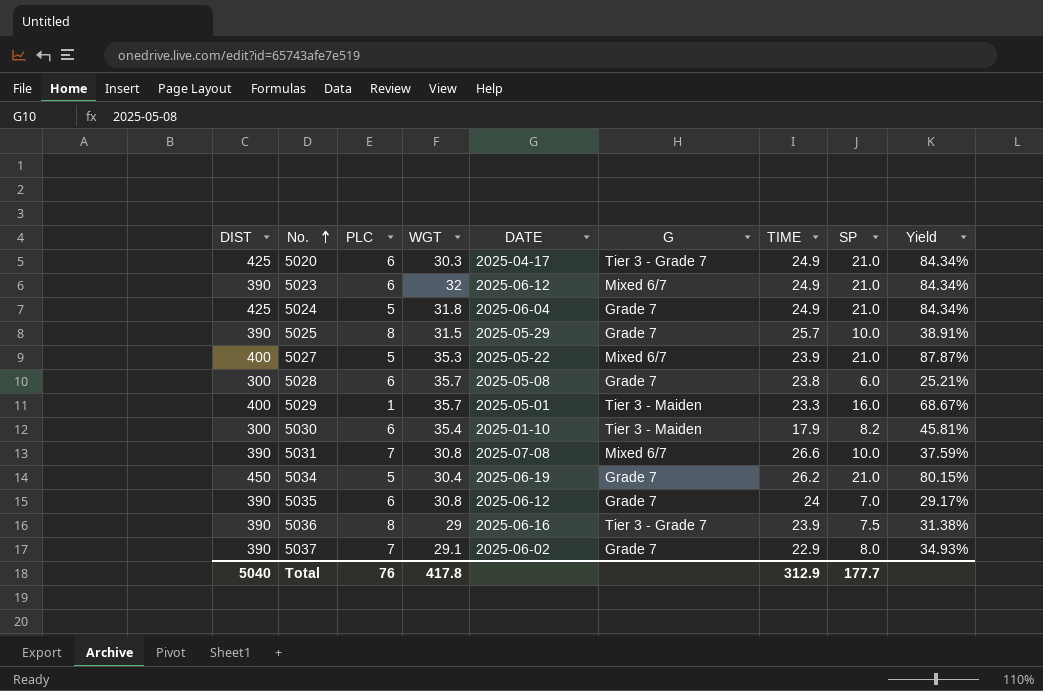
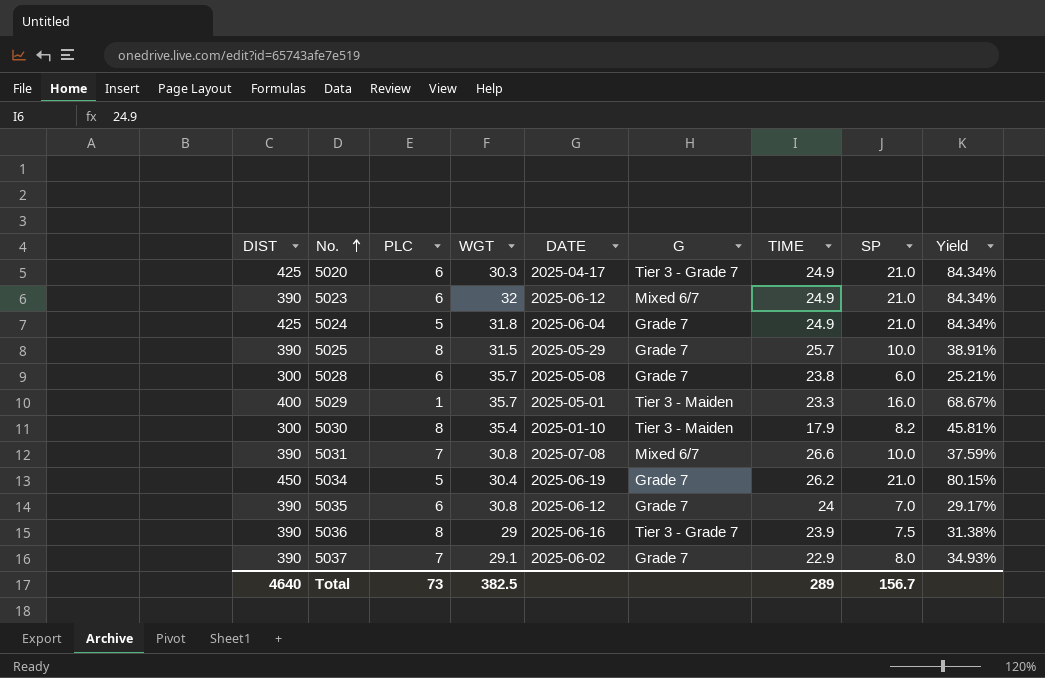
row 5027: 400 | 5 | 35.3 | 2025-05-22 | Mixed 6/7 | 23.9 | 21.0 | 87.87% -> none
5030 | PLC: 6 -> 8
Total | DIST: 5040 -> 4640
Total | PLC: 76 -> 73
Total | WGT: 417.8 -> 382.5
Total | TIME: 312.9 -> 289
Total | SP: 177.7 -> 156.7

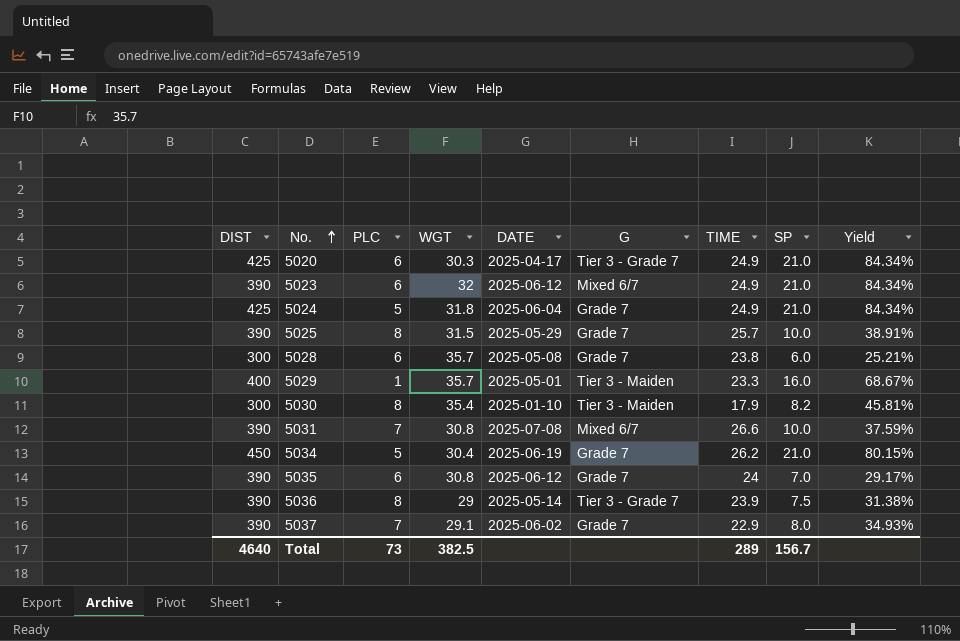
5036 | DATE: 2025-06-16 -> 2025-05-14

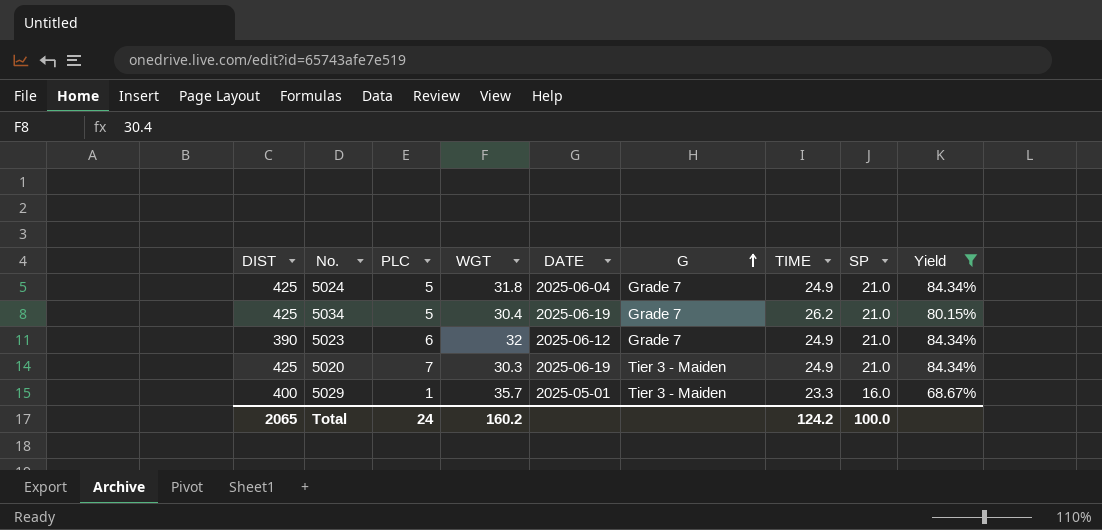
filter: none -> Yield >= 68.67%
row order: No. ascending -> G ascending
5034 | DIST: 450 -> 425
5023 | G: Mixed 6/7 -> Grade 7
5020 | PLC: 6 -> 7
5020 | DATE: 2025-04-17 -> 2025-06-19
5020 | G: Tier 3 - Grade 7 -> Tier 3 - Maiden
Total | DIST: 4640 -> 2065
Total | PLC: 73 -> 24
Total | WGT: 382.5 -> 160.2
Total | TIME: 289 -> 124.2
Total | SP: 156.7 -> 100.0

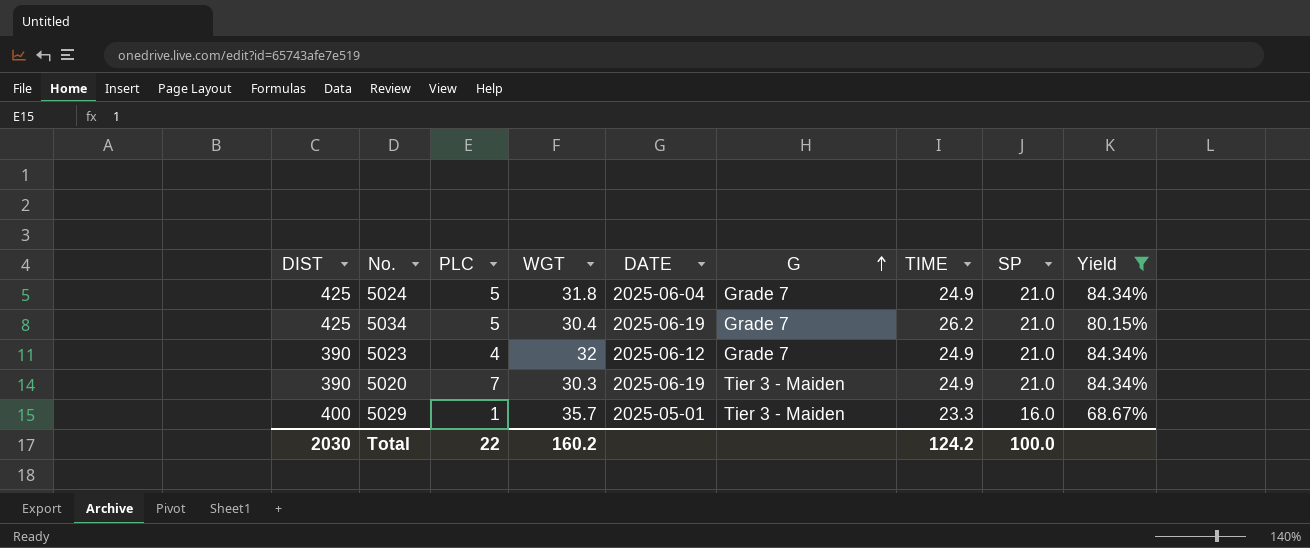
5023 | PLC: 6 -> 4
5020 | DIST: 425 -> 390
Total | DIST: 2065 -> 2030
Total | PLC: 24 -> 22

